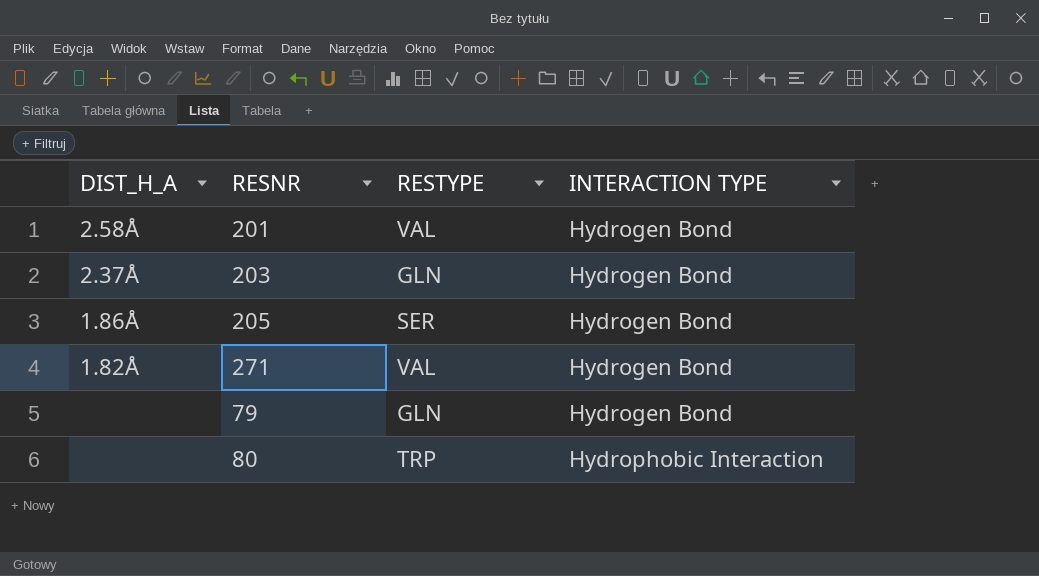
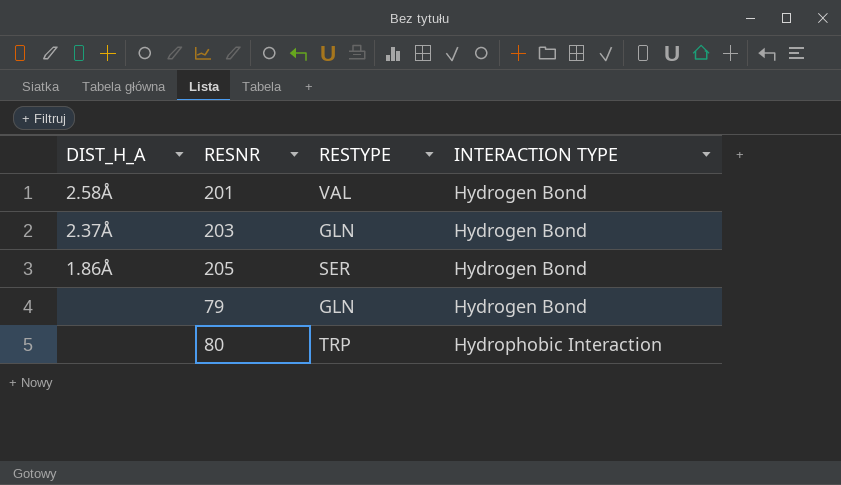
row 271: 1.82Å | VAL | Hydrogen Bond -> none

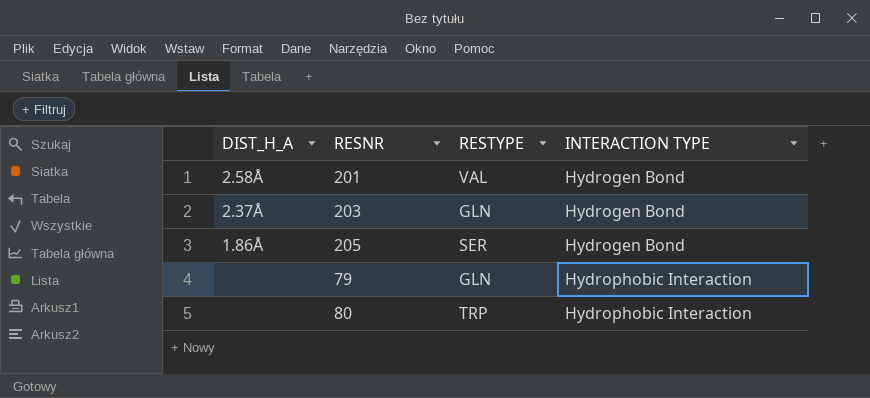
79 | INTERACTION TYPE: Hydrogen Bond -> Hydrophobic Interaction

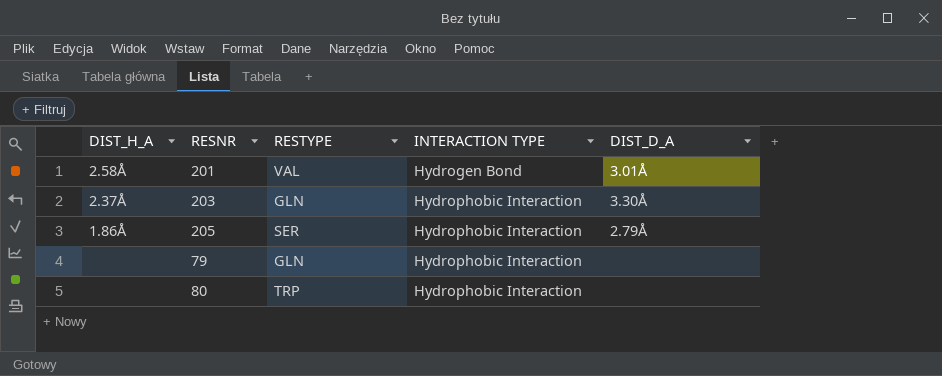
column DIST_D_A | position: none -> 5
203 | INTERACTION TYPE: Hydrogen Bond -> Hydrophobic Interaction
205 | INTERACTION TYPE: Hydrogen Bond -> Hydrophobic Interaction

